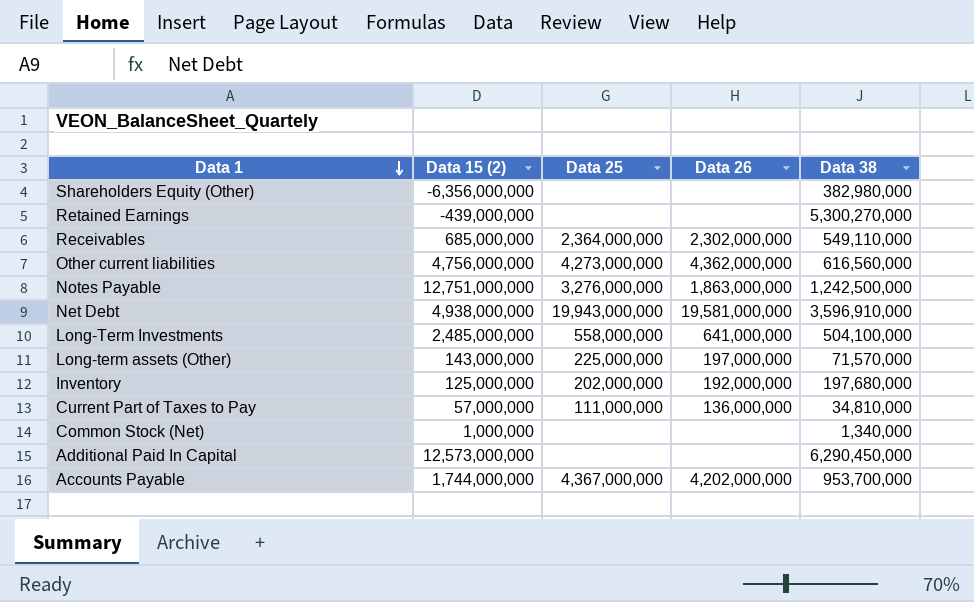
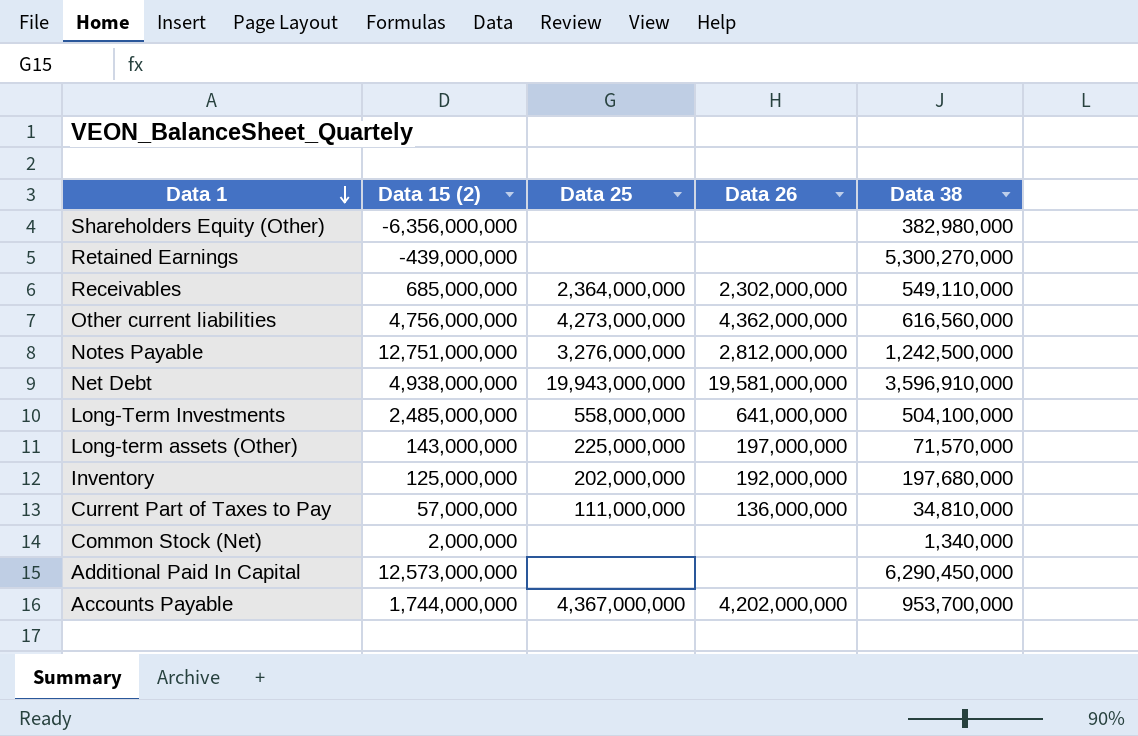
Notes Payable | Data 26: 1,863,000,000 -> 2,812,000,000
Common Stock (Net) | Data 15 (2): 1,000,000 -> 2,000,000

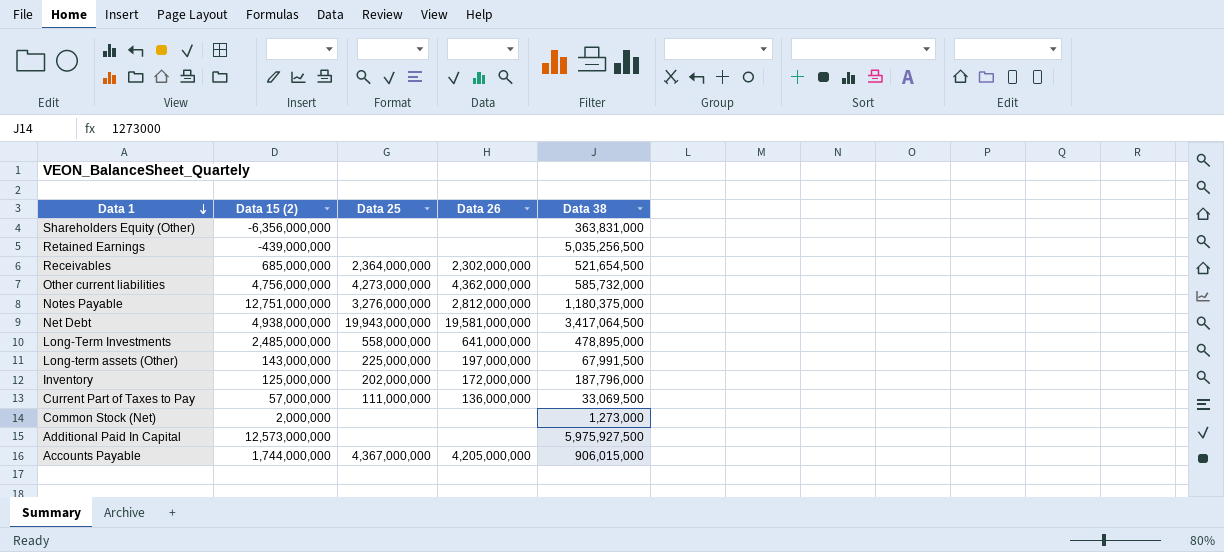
Shareholders Equity (Other) | Data 38: 382,980,000 -> 363,831,000
Retained Earnings | Data 38: 5,300,270,000 -> 5,035,256,500
Receivables | Data 38: 549,110,000 -> 521,654,500
Other current liabilities | Data 38: 616,560,000 -> 585,732,000
Notes Payable | Data 38: 1,242,500,000 -> 1,180,375,000
Net Debt | Data 38: 3,596,910,000 -> 3,417,064,500
Long-Term Investments | Data 38: 504,100,000 -> 478,895,000
Long-term assets (Other) | Data 38: 71,570,000 -> 67,991,500
Inventory | Data 26: 192,000,000 -> 172,000,000
Inventory | Data 38: 197,680,000 -> 187,796,000
Current Part of Taxes to Pay | Data 38: 34,810,000 -> 33,069,500
Common Stock (Net) | Data 38: 1,340,000 -> 1,273,000
Additional Paid In Capital | Data 38: 6,290,450,000 -> 5,975,927,500
Accounts Payable | Data 26: 4,202,000,000 -> 4,205,000,000
Accounts Payable | Data 38: 953,700,000 -> 906,015,000

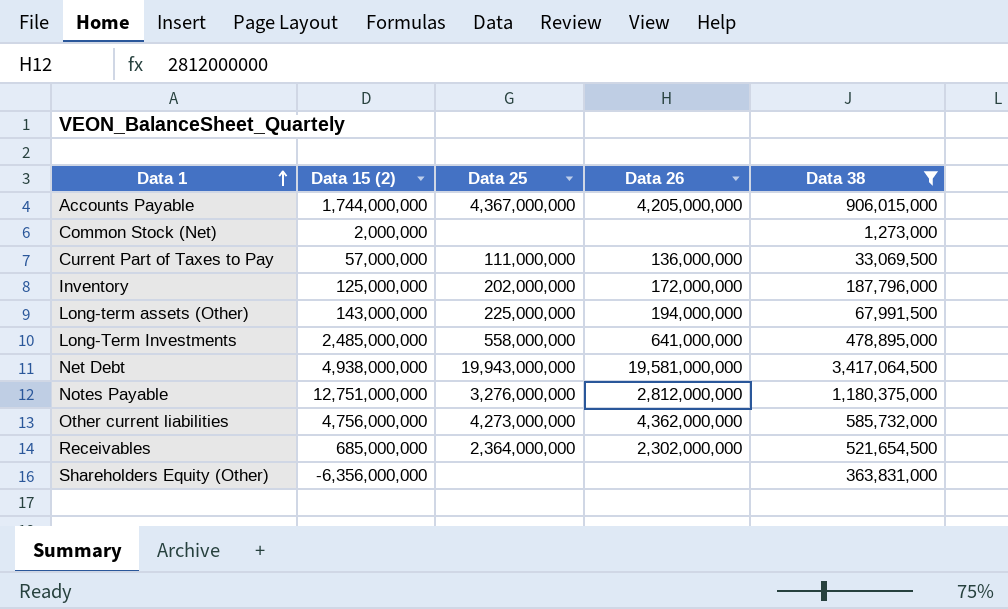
filter: none -> Data 38 <= 3,417,064,500
row order: Data 1 descending -> Data 1 ascending
Long-term assets (Other) | Data 26: 197,000,000 -> 194,000,000

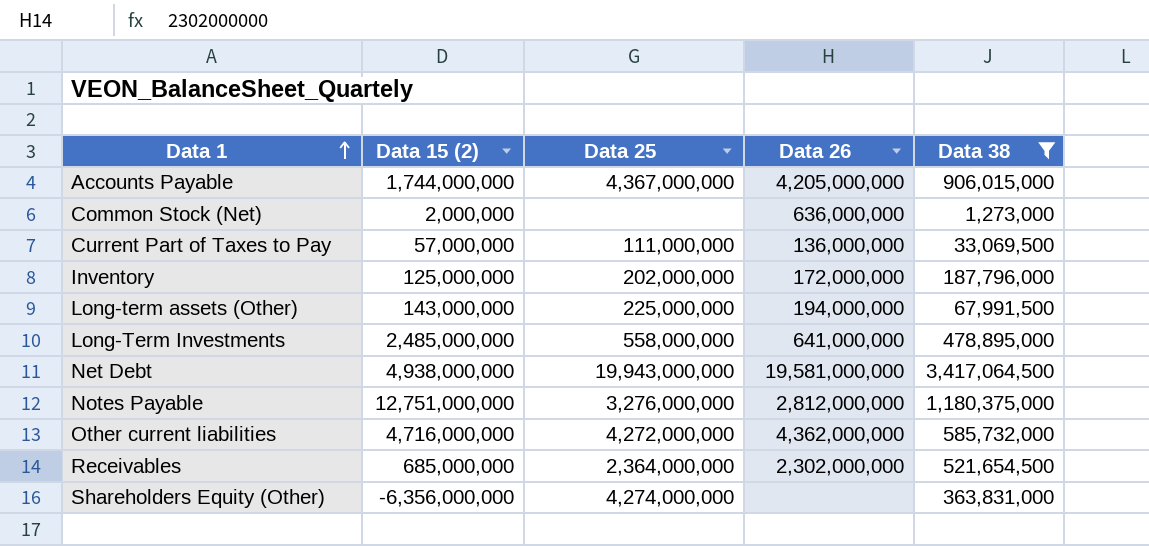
Common Stock (Net) | Data 26: none -> 636,000,000
Other current liabilities | Data 15 (2): 4,756,000,000 -> 4,716,000,000
Other current liabilities | Data 25: 4,273,000,000 -> 4,272,000,000
Shareholders Equity (Other) | Data 25: none -> 4,274,000,000

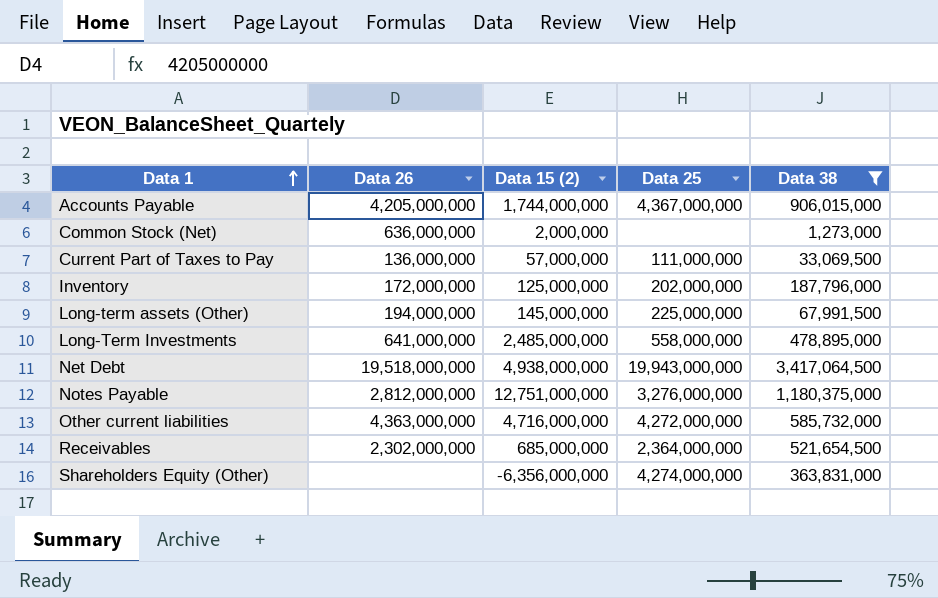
column Data 26 | position: 4 -> 2
Long-term assets (Other) | Data 15 (2): 143,000,000 -> 145,000,000
Net Debt | Data 26: 19,581,000,000 -> 19,518,000,000
Other current liabilities | Data 26: 4,362,000,000 -> 4,363,000,000

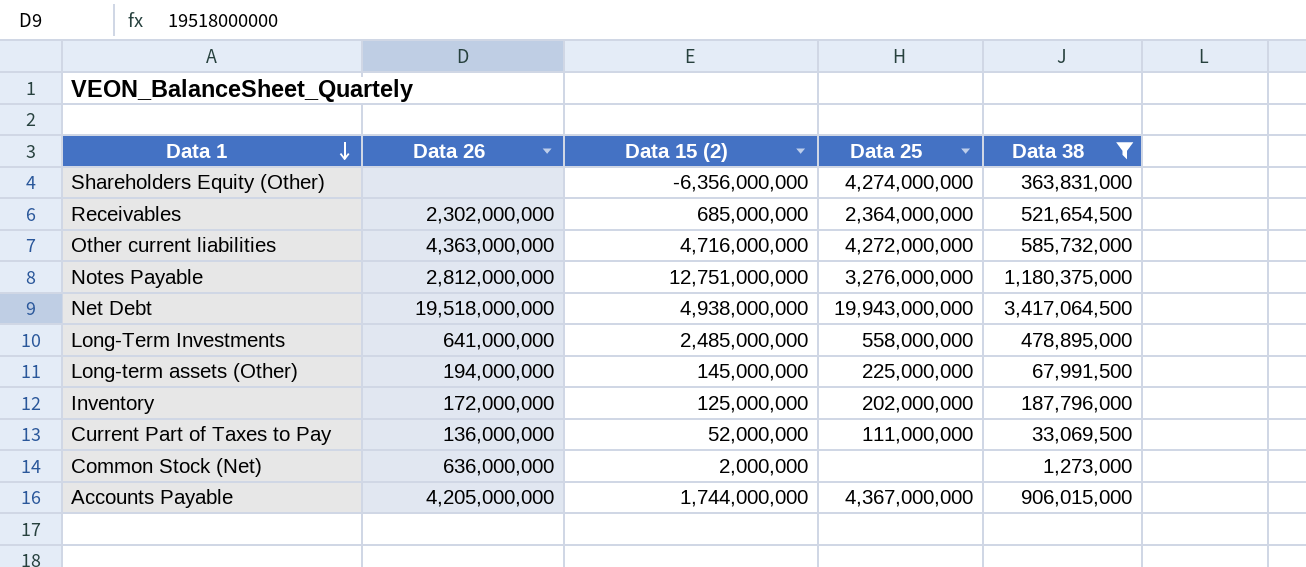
row order: Data 1 ascending -> Data 1 descending
Current Part of Taxes to Pay | Data 15 (2): 57,000,000 -> 52,000,000

